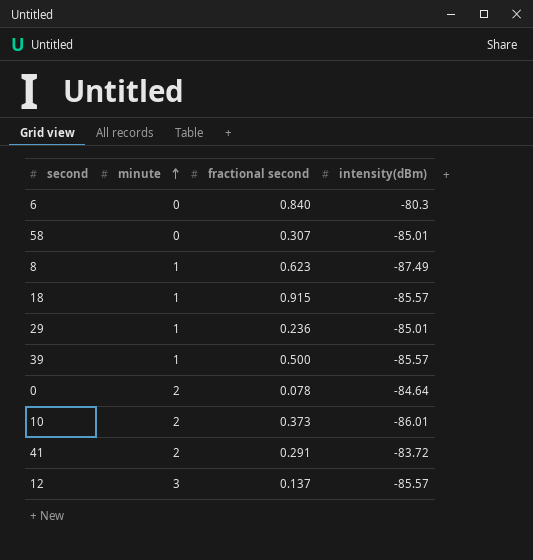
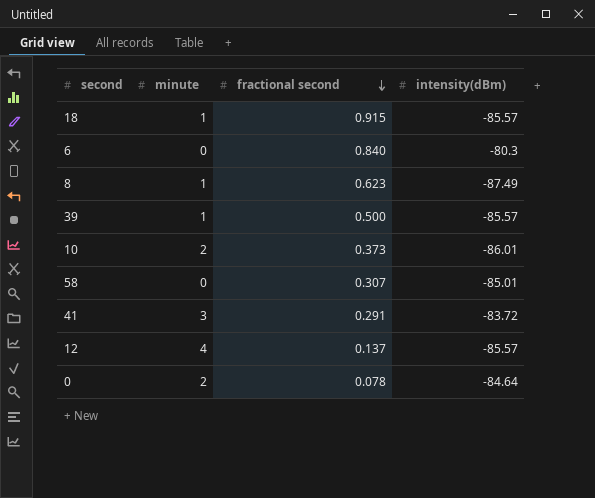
row order: minute ascending -> fractional second descending
row 29: 1 | 0.236 | -85.01 -> none
41 | minute: 2 -> 3
12 | minute: 3 -> 4

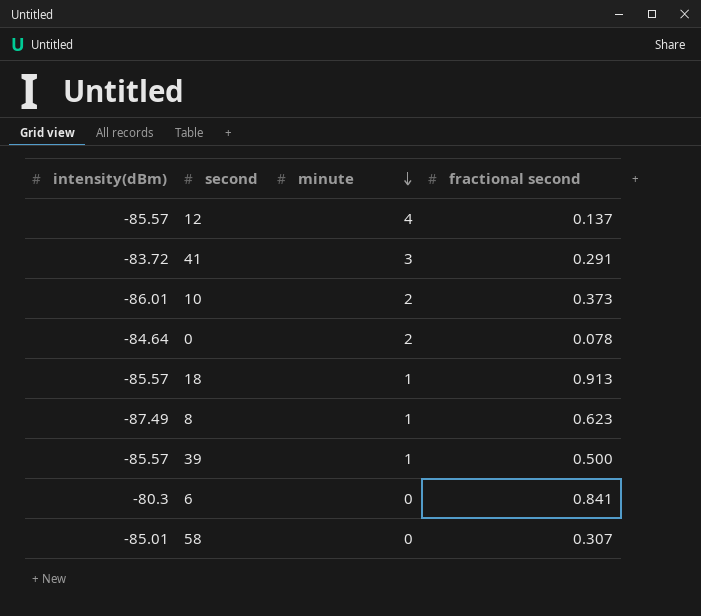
row order: fractional second descending -> minute descending
column intensity(dBm) | position: 4 -> 1
18 | fractional second: 0.915 -> 0.913
6 | fractional second: 0.840 -> 0.841

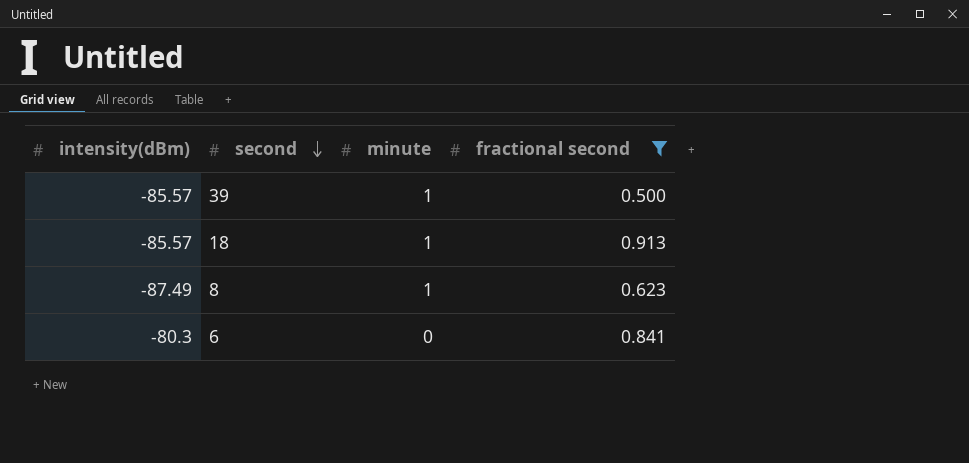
filter: none -> fractional second >= 0.500
row order: minute descending -> second descending

